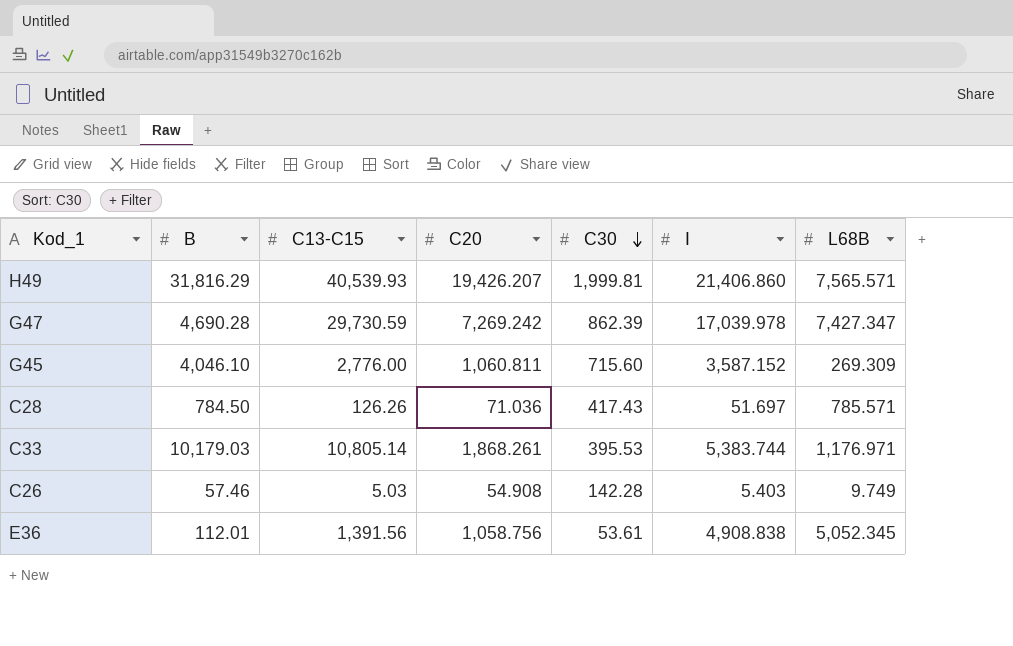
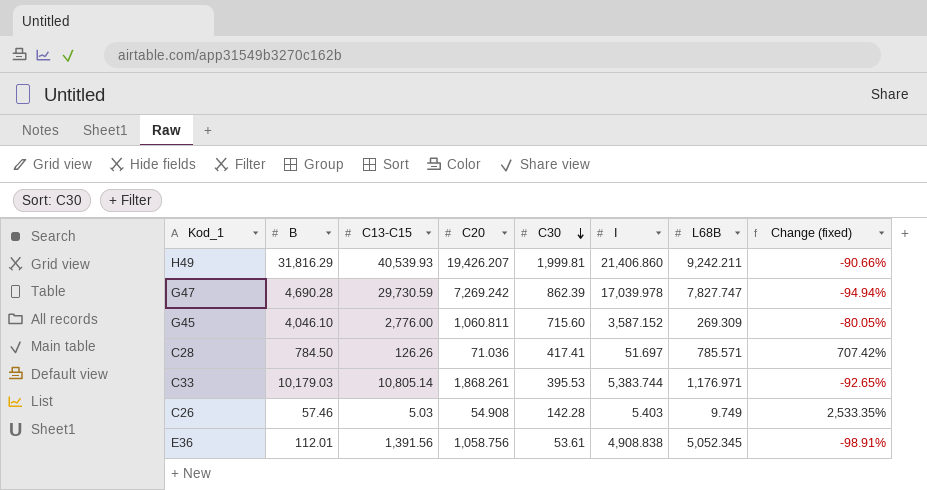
column Change (fixed) | formula: none -> ([C30] - [I]) / [I]
H49 | L68B: 7,565.571 -> 9,242.211
G47 | L68B: 7,427.347 -> 7,827.747
C28 | C30: 417.43 -> 417.41

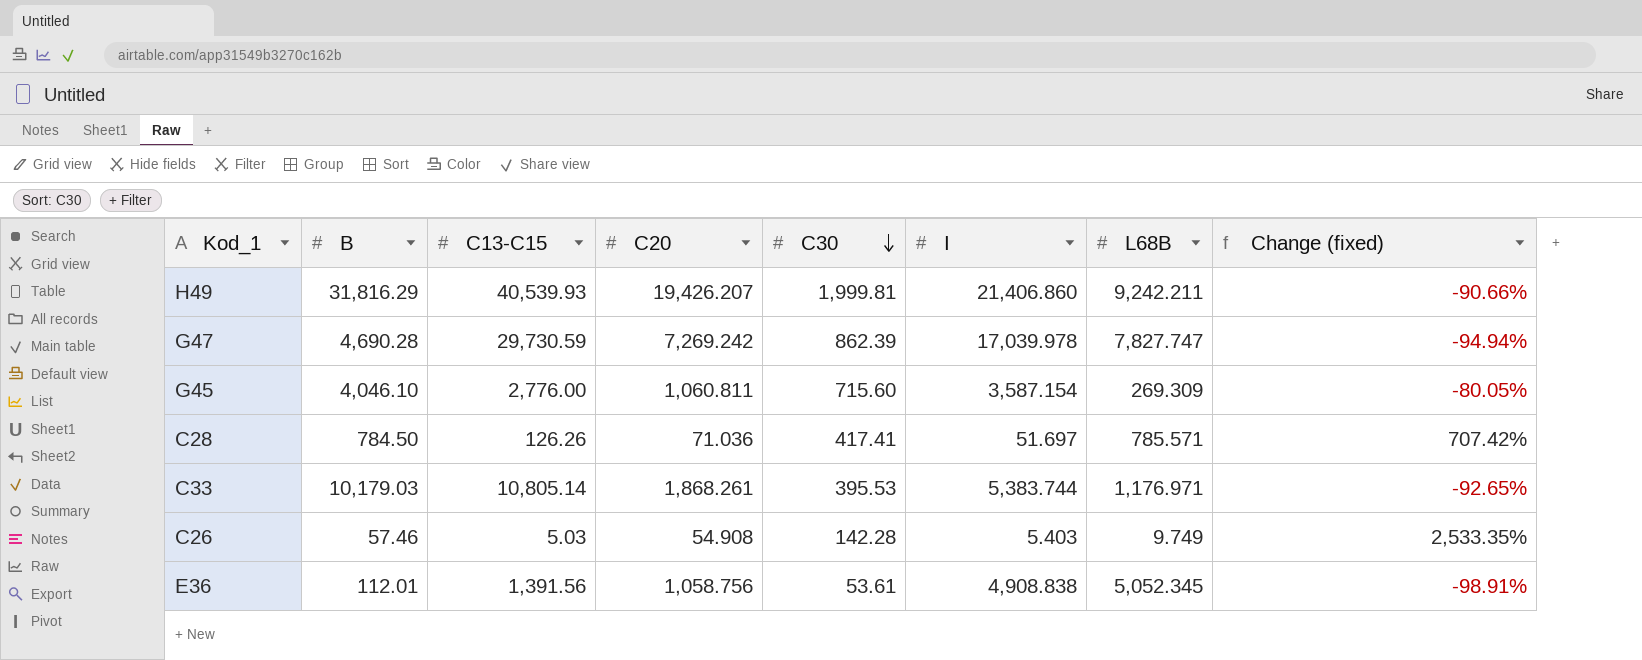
G45 | I: 3,587.152 -> 3,587.154

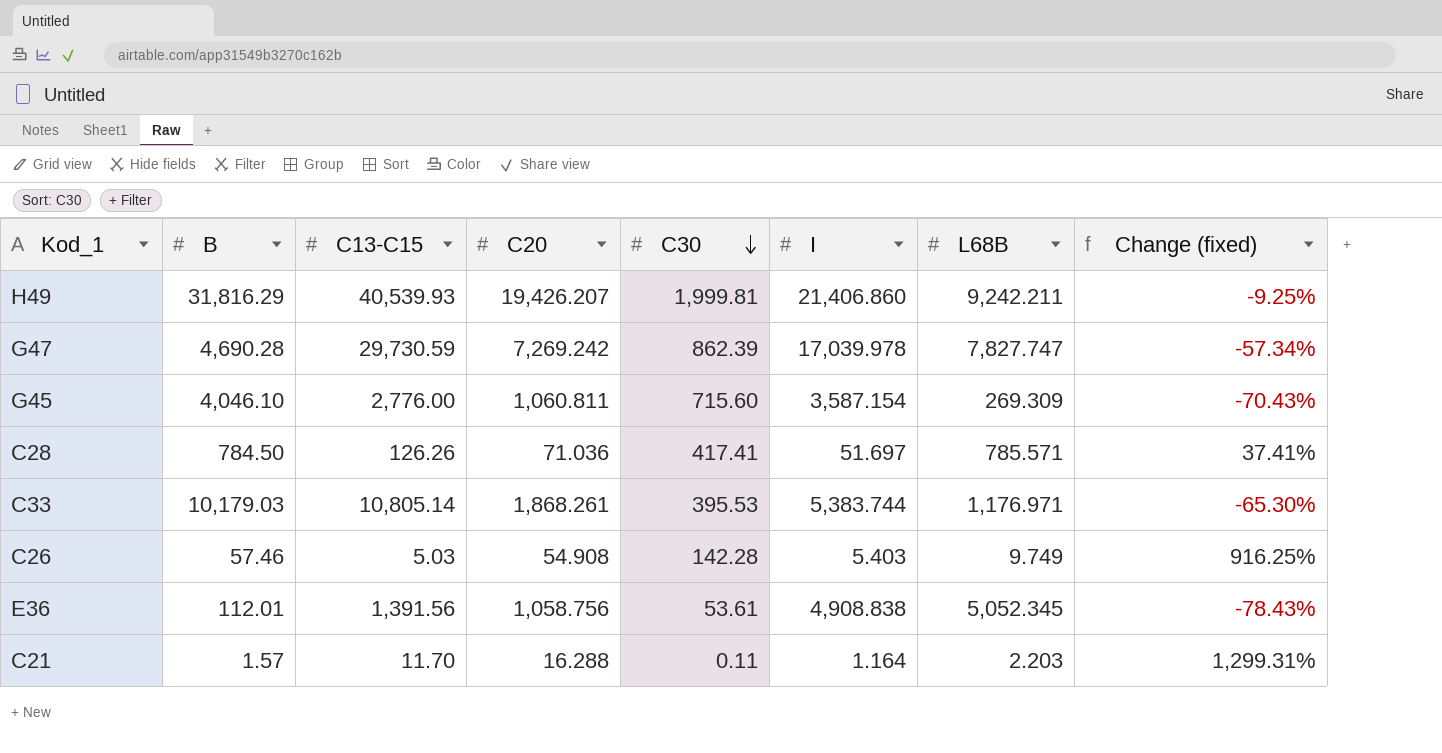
column Change (fixed) | formula: ([C30] - [I]) / [I] -> ([C20] - [I]) / [I]
row C21: none -> 1.57 | 11.70 | 16.288 | 0.11 | 1.164 | 2.203 | 1,299.31%

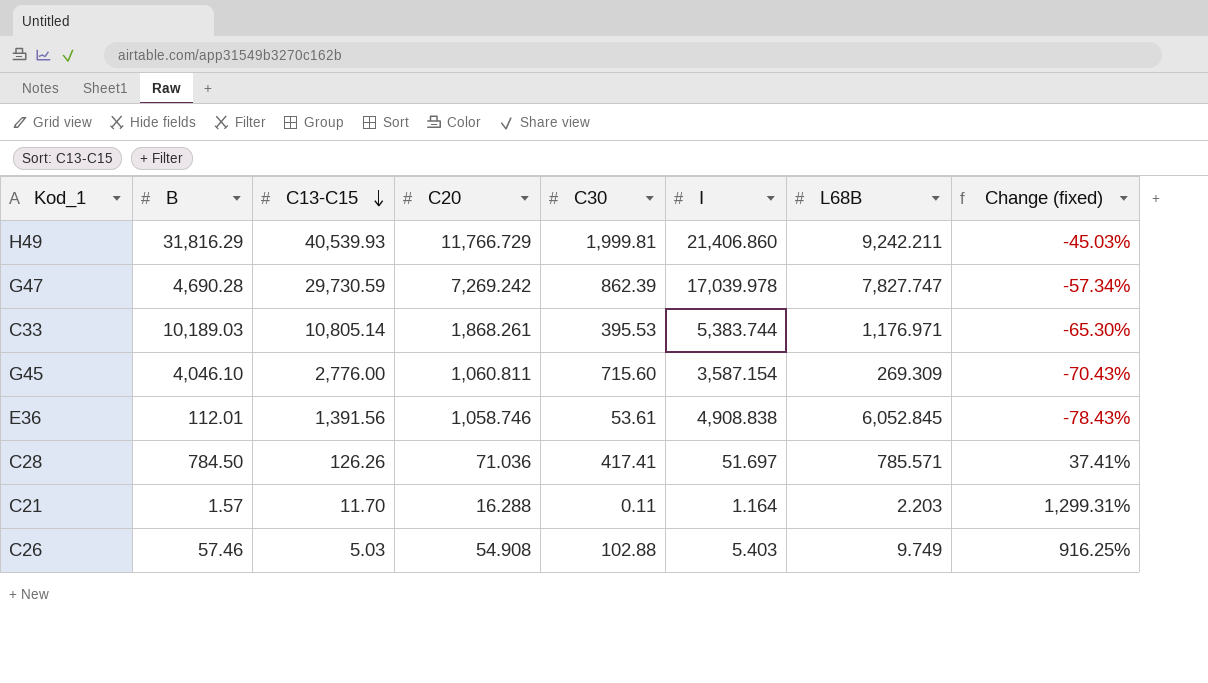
row order: C30 descending -> C13-C15 descending
H49 | C20: 19,426.207 -> 11,766.729
H49 | Change (fixed): -9.25% -> -45.03%
C33 | B: 10,179.03 -> 10,189.03
E36 | C20: 1,058.756 -> 1,058.746
E36 | L68B: 5,052.345 -> 6,052.845
C26 | C30: 142.28 -> 102.88

